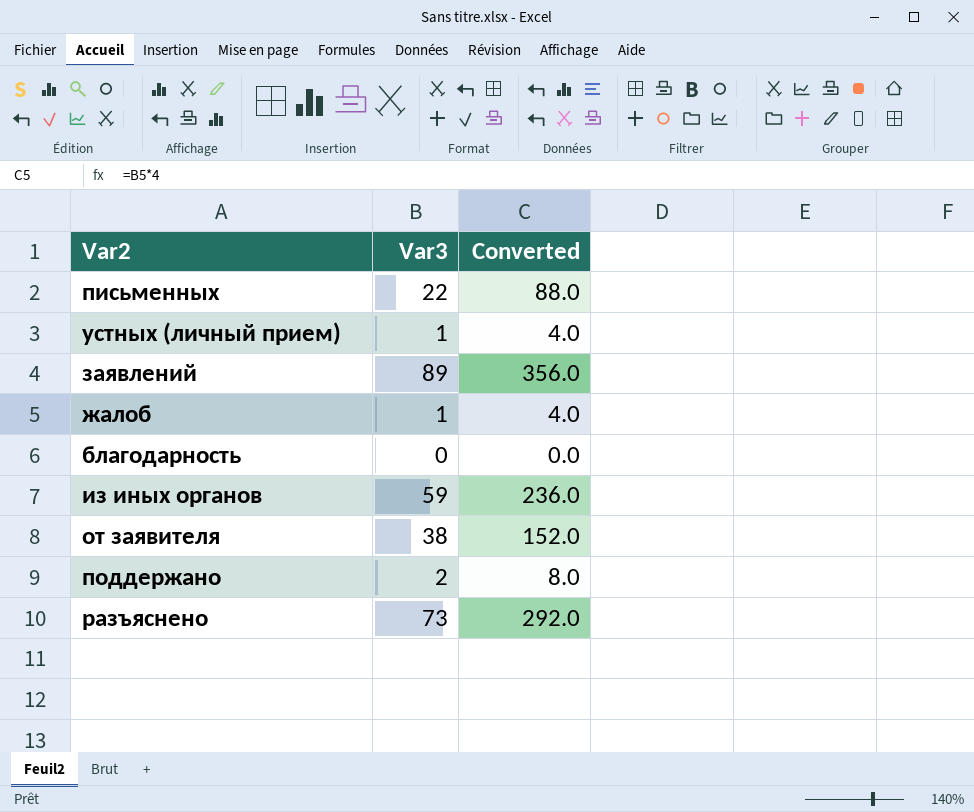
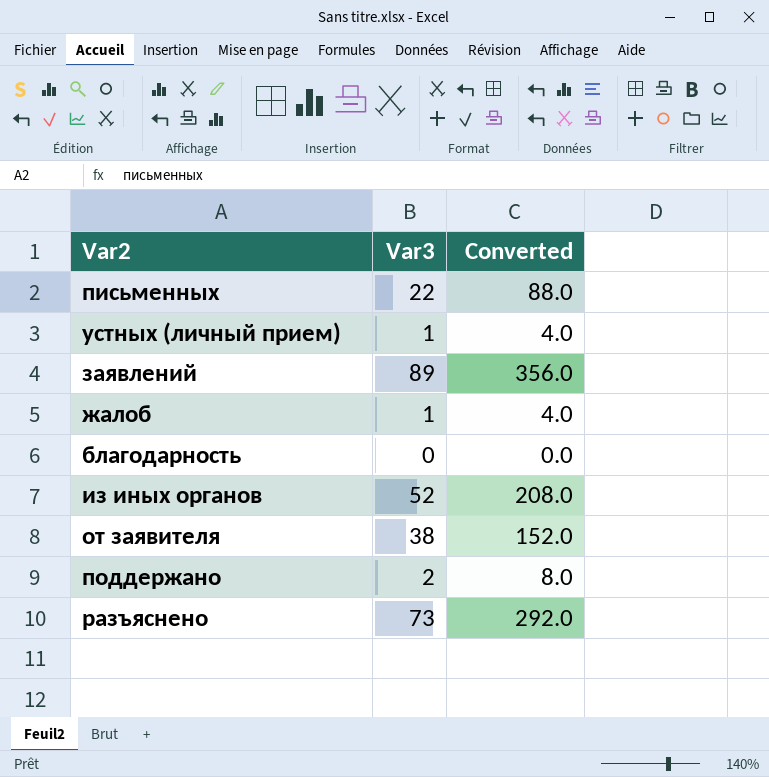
из иных органов | Var3: 59 -> 52
из иных органов | Converted: 236.0 -> 208.0

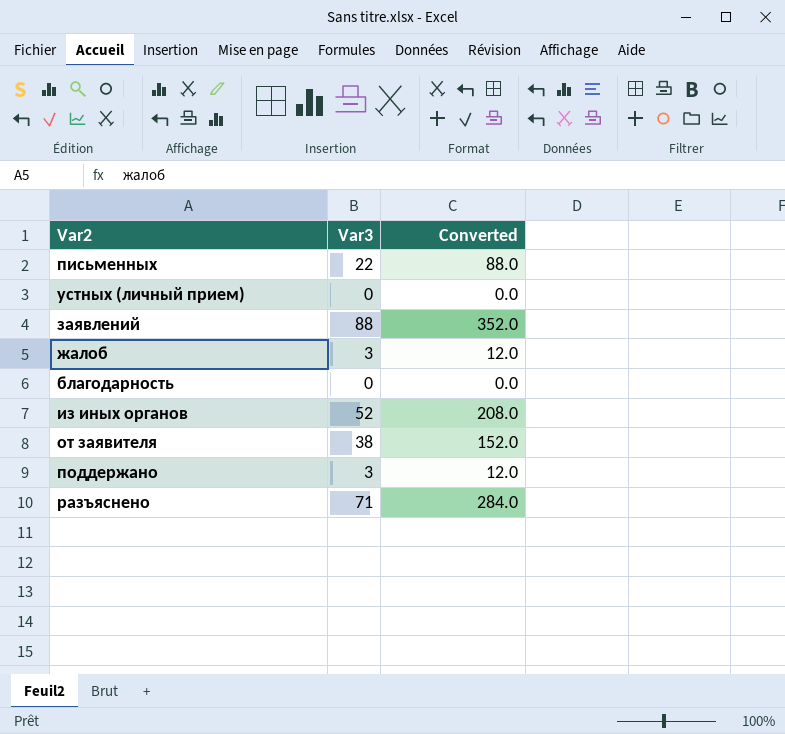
устных (личный прием) | Var3: 1 -> 0
устных (личный прием) | Converted: 4.0 -> 0.0
заявлений | Var3: 89 -> 88
заявлений | Converted: 356.0 -> 352.0
жалоб | Var3: 1 -> 3
жалоб | Converted: 4.0 -> 12.0
поддержано | Var3: 2 -> 3
поддержано | Converted: 8.0 -> 12.0
разъяснено | Var3: 73 -> 71
разъяснено | Converted: 292.0 -> 284.0

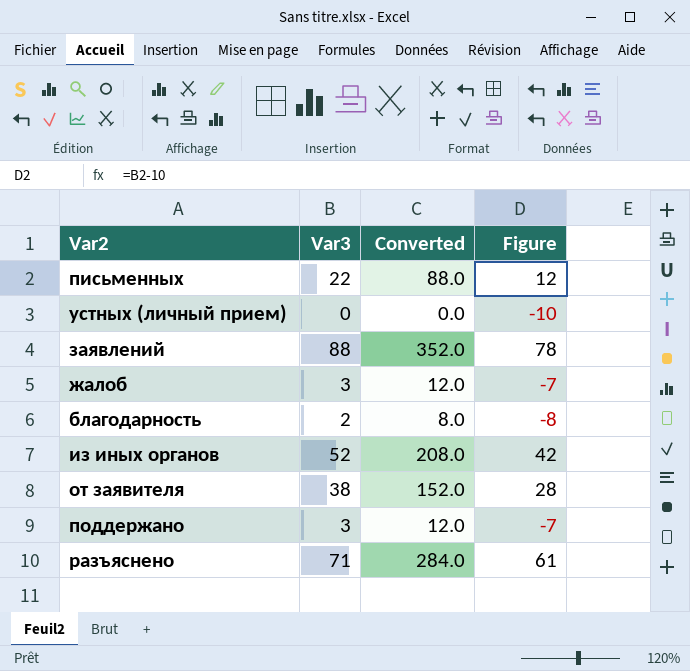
column Figure | formula: none -> [Var3] - 10
благодарность | Var3: 0 -> 2
благодарность | Converted: 0.0 -> 8.0

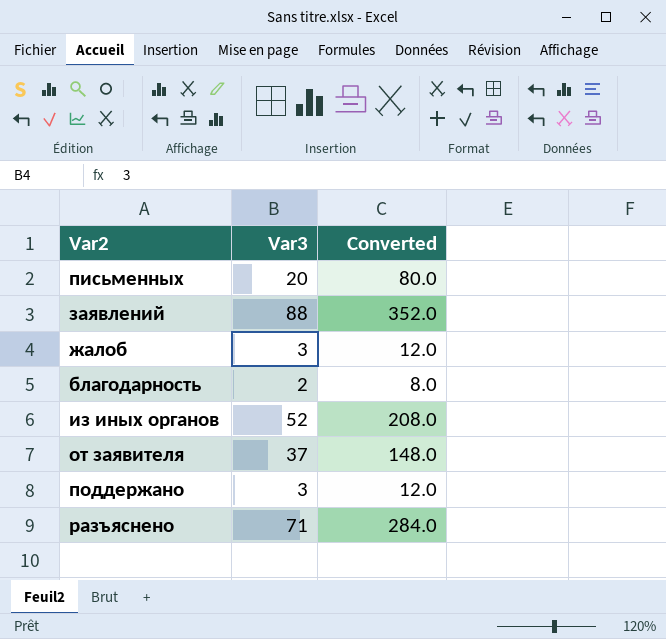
column Figure | formula: [Var3] - 10 -> none
row устных (личный прием): 0 | 0.0 | -10 -> none
письменных | Var3: 22 -> 20
письменных | Converted: 88.0 -> 80.0
от заявителя | Var3: 38 -> 37
от заявителя | Converted: 152.0 -> 148.0

